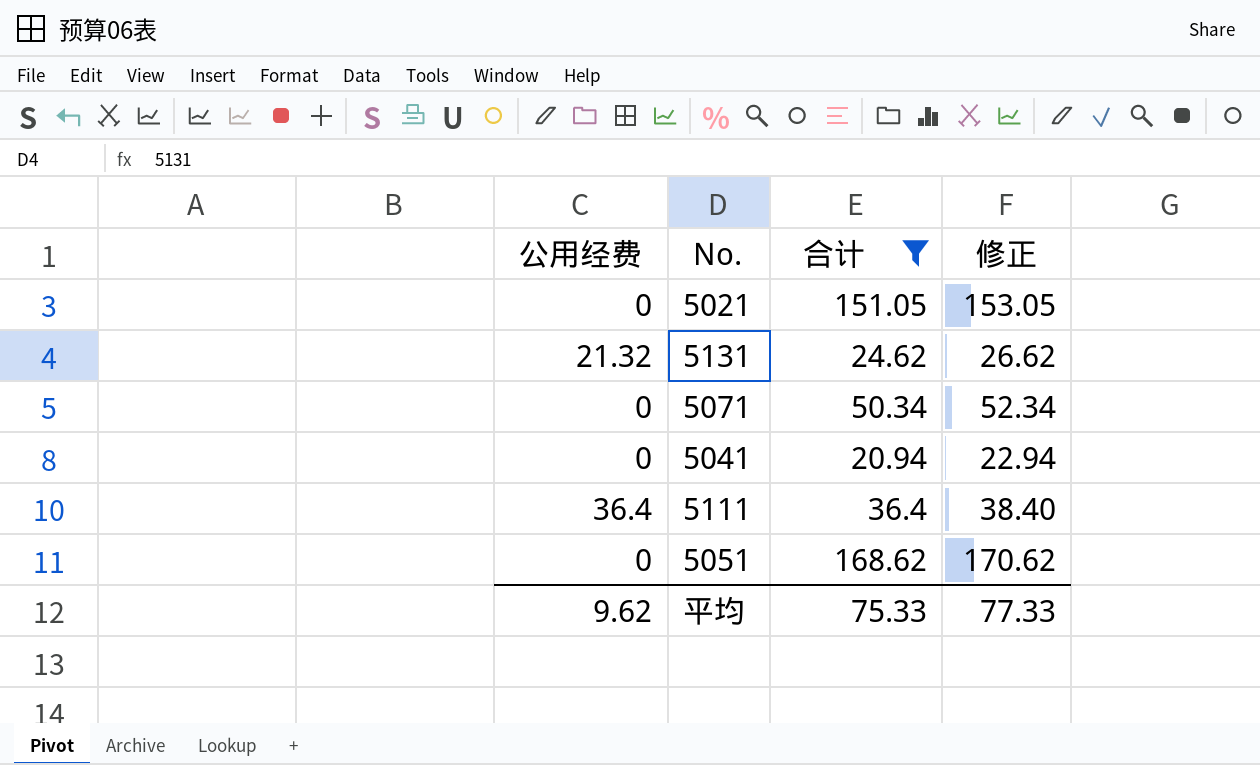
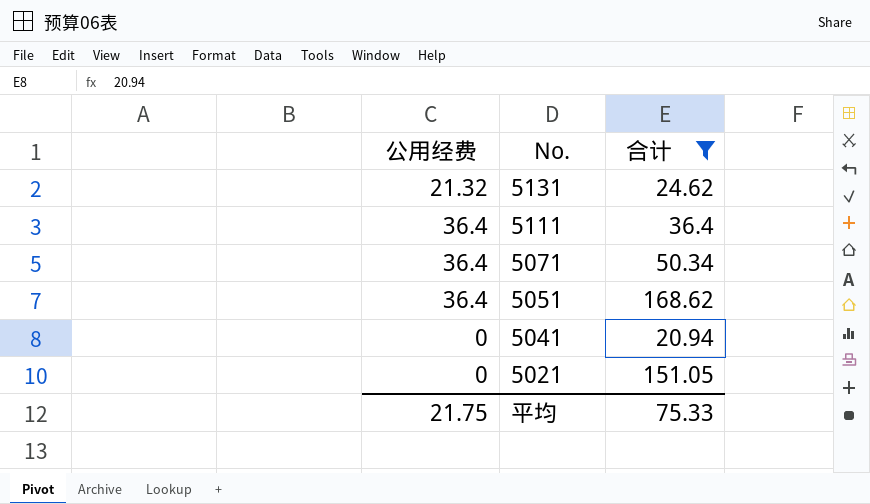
row order: none -> No. descending
column 修正 | formula: [合计] + 2 -> none
5071 | 公用经费: 0 -> 36.4
5051 | 公用经费: 0 -> 36.4
平均 | 公用经费: 9.62 -> 21.75

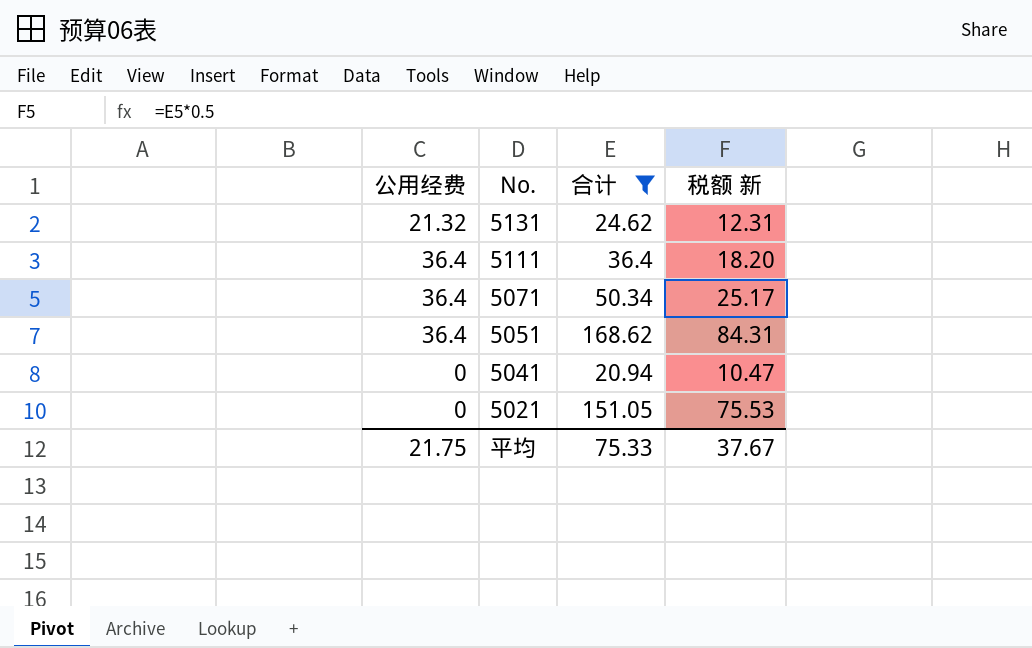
column 税额 新 | formula: none -> [合计] * 0.5

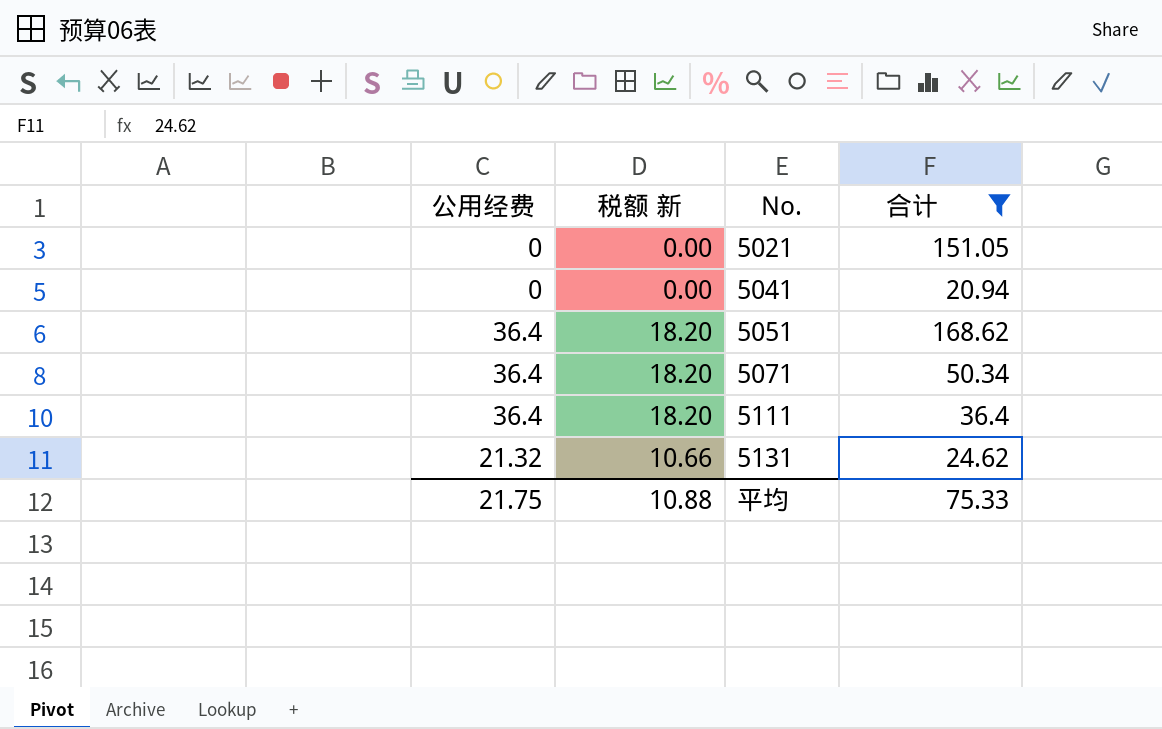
row order: No. descending -> No. ascending
column 税额 新 | formula: [合计] * 0.5 -> [公用经费] * 0.5
column 税额 新 | position: 4 -> 2
平均 | 税额 新: 37.67 -> 10.88

